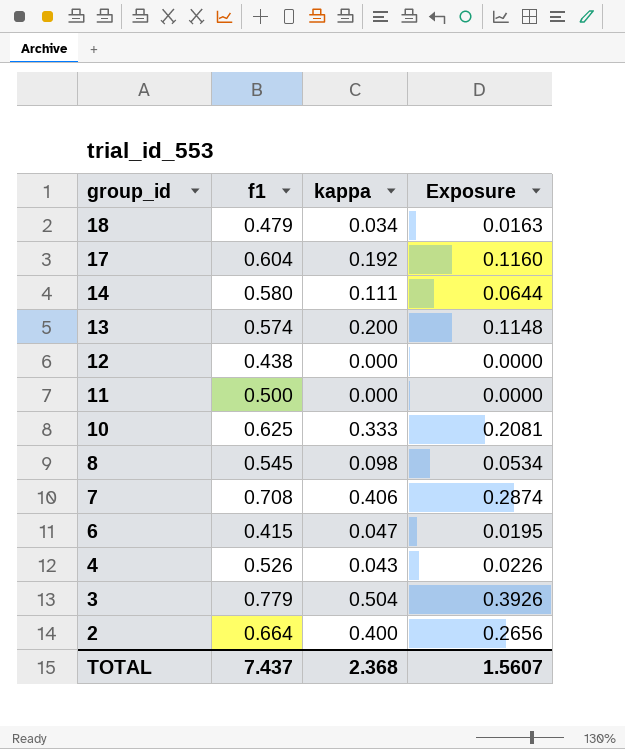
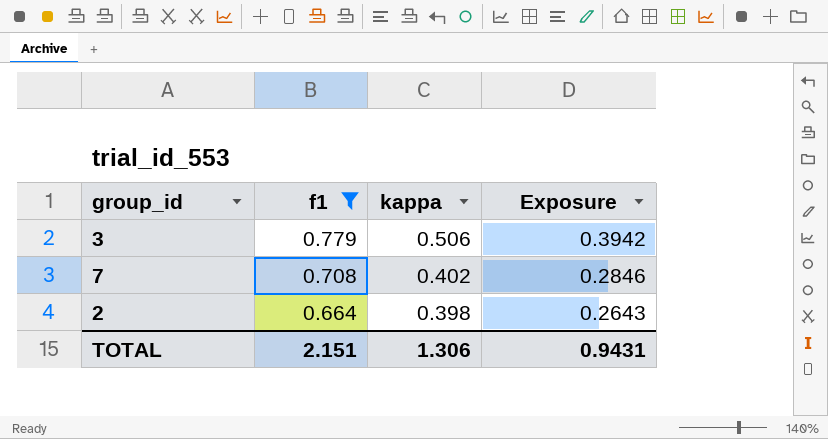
filter: none -> f1 >= 0.664
row order: group_id descending -> f1 descending
3 | kappa: 0.504 -> 0.506
3 | Exposure: 0.3926 -> 0.3942
7 | kappa: 0.406 -> 0.402
7 | Exposure: 0.2874 -> 0.2846
2 | kappa: 0.400 -> 0.398
2 | Exposure: 0.2656 -> 0.2643
TOTAL | f1: 7.437 -> 2.151
TOTAL | kappa: 2.368 -> 1.306
TOTAL | Exposure: 1.5607 -> 0.9431

